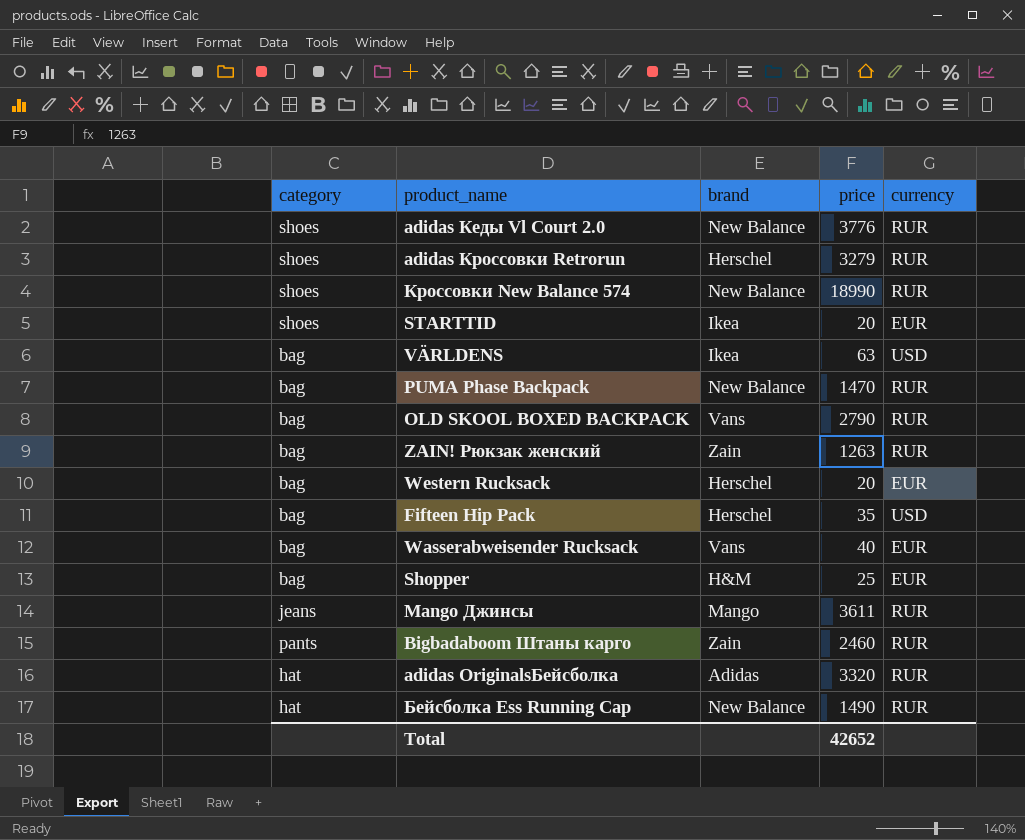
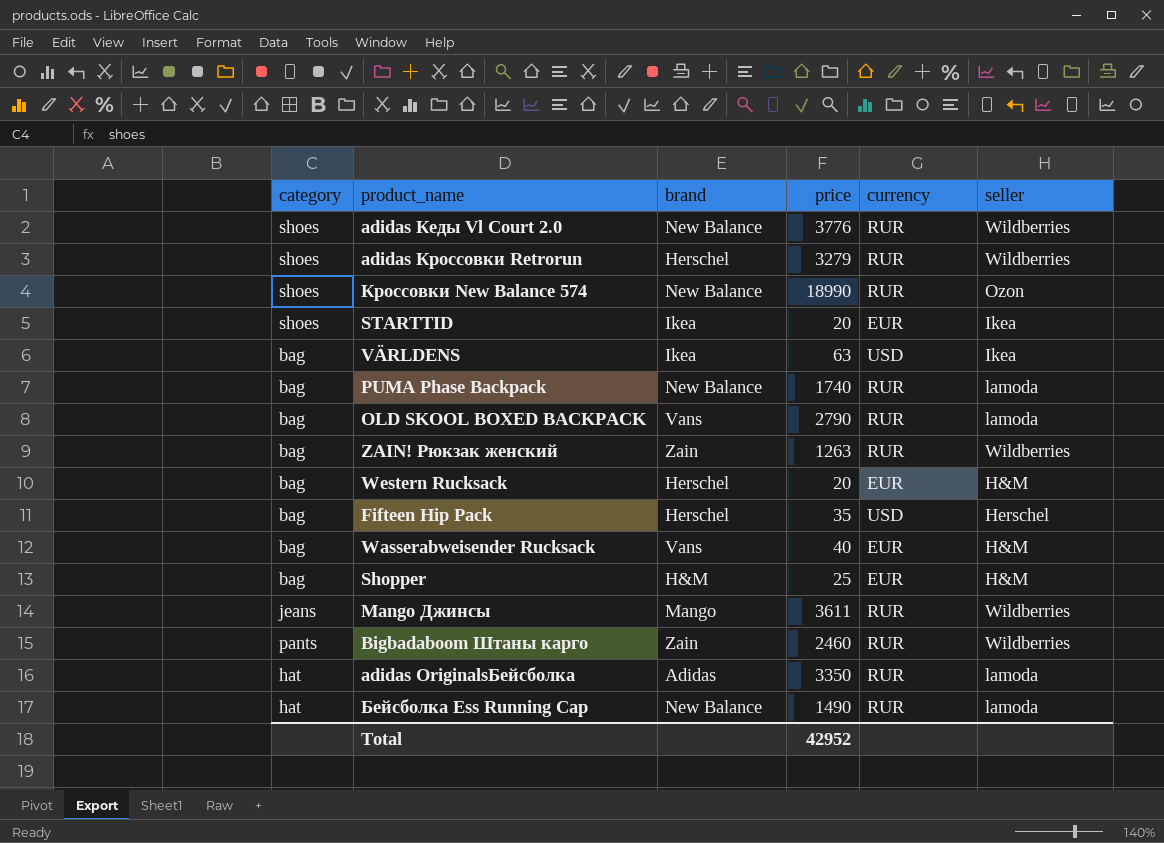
column seller | position: none -> 6
PUMA Phase Backpack | price: 1470 -> 1740
adidas OriginalsБейсболка | price: 3320 -> 3350
Total | price: 42652 -> 42952

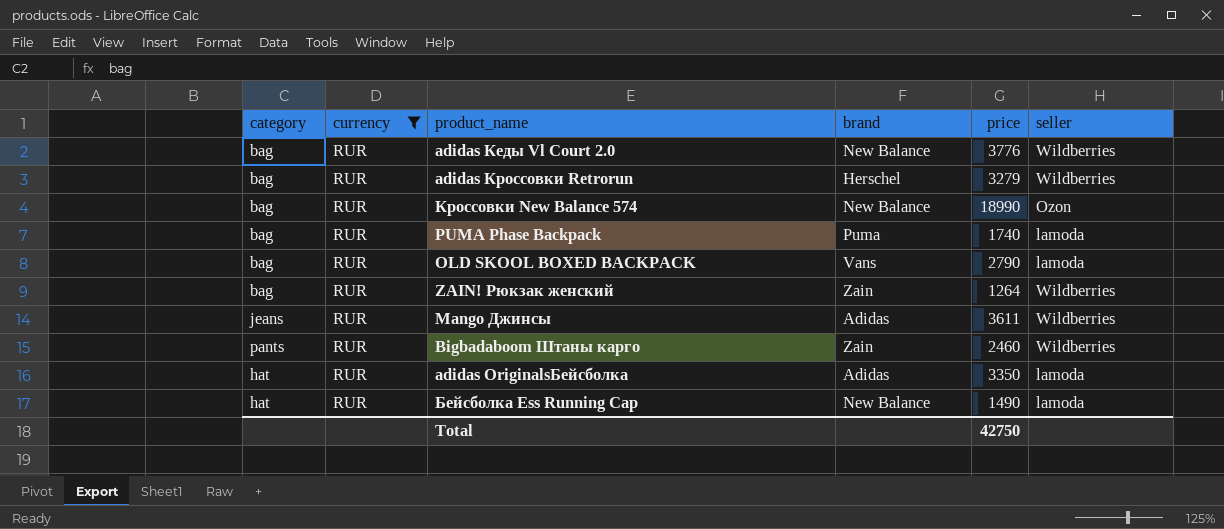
filter: none -> currency = RUR
column currency | position: 5 -> 2
adidas Кеды Vl Court 2.0 | category: shoes -> bag
adidas Кроссовки Retrorun | category: shoes -> bag
Кроссовки New Balance 574 | category: shoes -> bag
PUMA Phase Backpack | brand: New Balance -> Puma
ZAIN! Рюкзак женский | price: 1263 -> 1264
Mango Джинсы | brand: Mango -> Adidas
Total | price: 42952 -> 42750

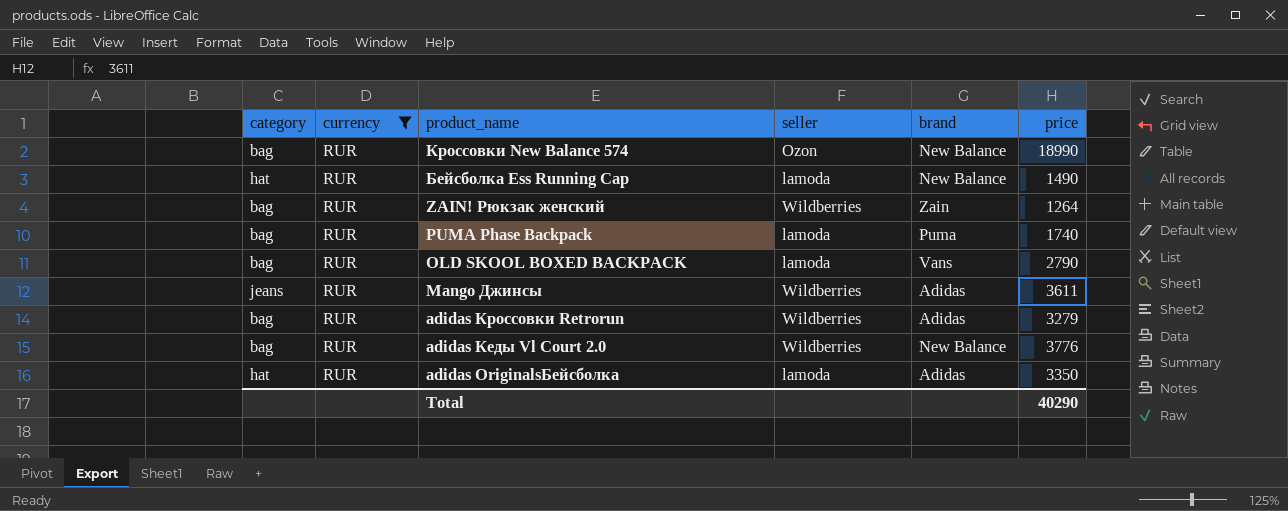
row order: none -> product_name descending
column seller | position: 6 -> 4
row Bigbadaboom Штаны карго: pants | RUR | Zain | 2460 | Wildberries -> none
adidas Кроссовки Retrorun | brand: Herschel -> Adidas
Total | price: 42750 -> 40290

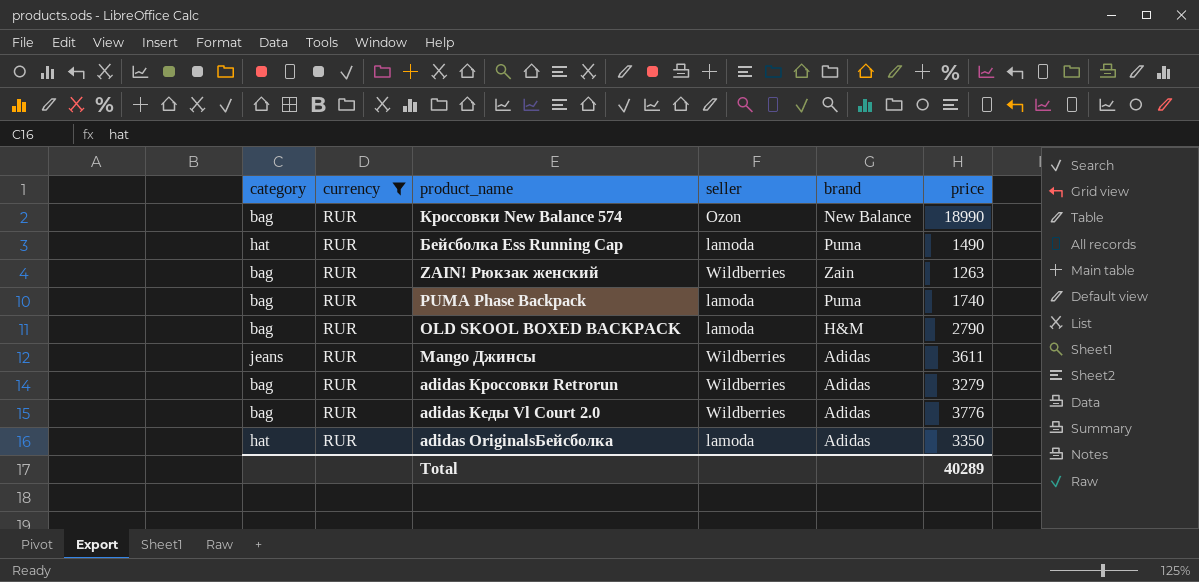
Бейсболка Ess Running Cap | brand: New Balance -> Puma
ZAIN! Рюкзак женский | price: 1264 -> 1263
OLD SKOOL BOXED BACKPACK | brand: Vans -> H&M
adidas Кеды Vl Court 2.0 | brand: New Balance -> Adidas
Total | price: 40290 -> 40289

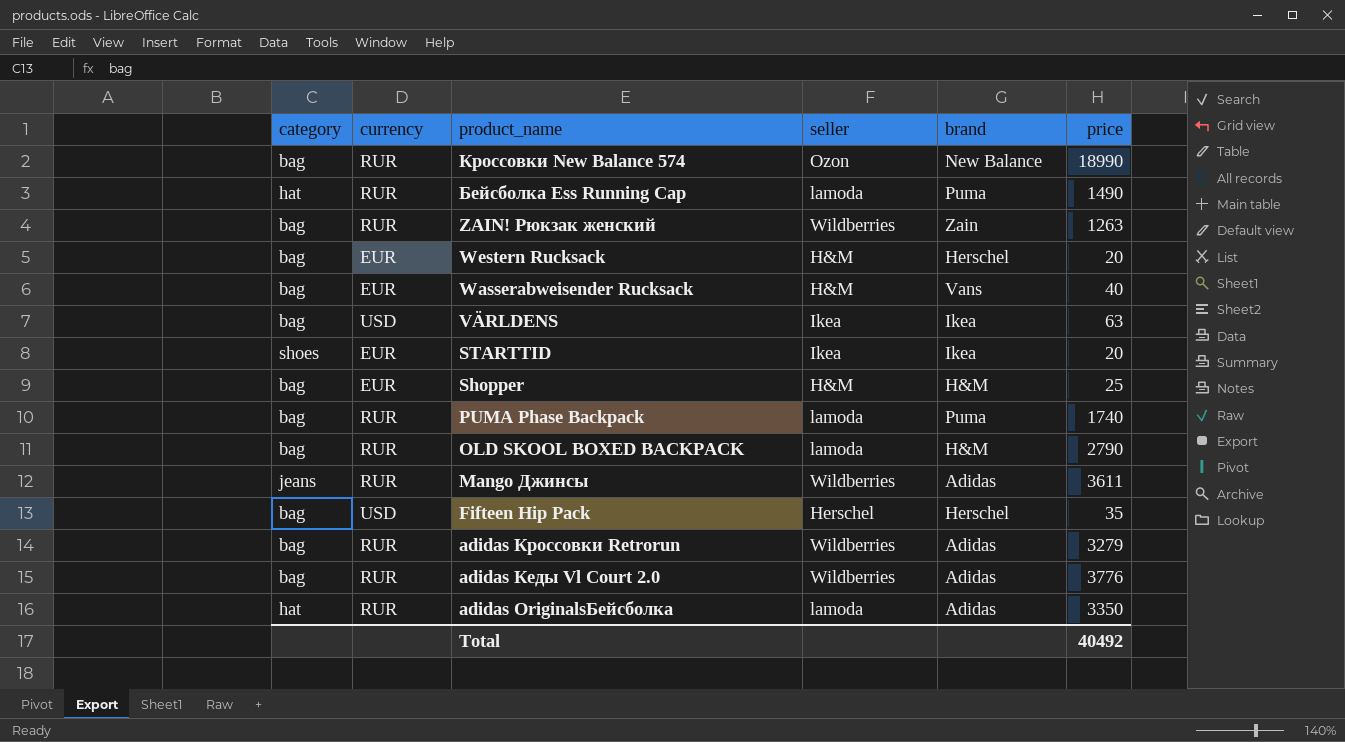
filter: currency = RUR -> none
Total | price: 40289 -> 40492

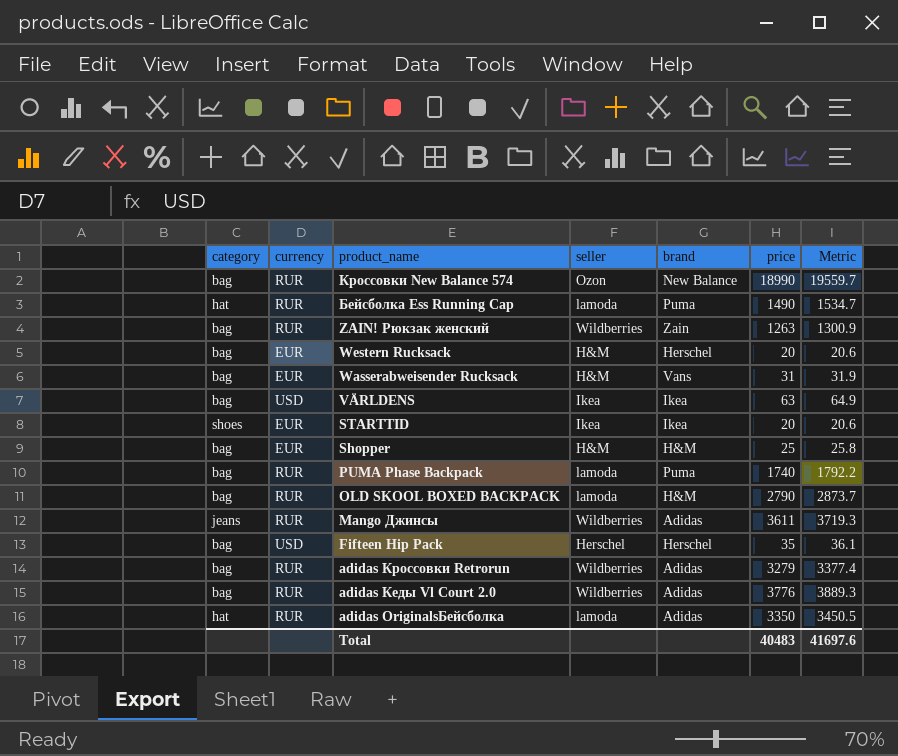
column Metric | formula: none -> [price] * 1.03
Wasserabweisender Rucksack | price: 40 -> 31
Total | price: 40492 -> 40483

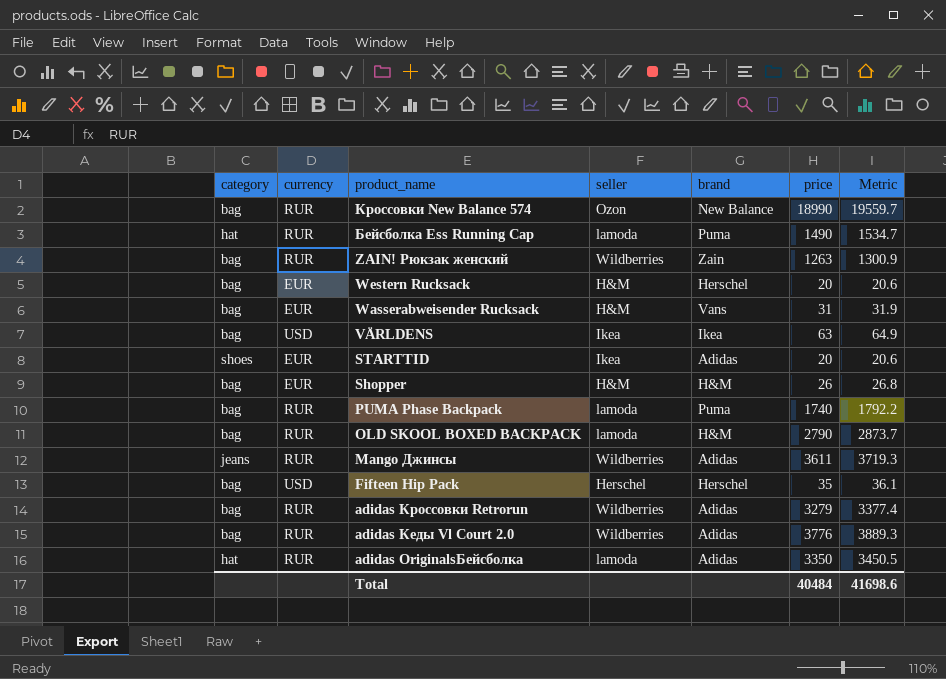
STARTTID | brand: Ikea -> Adidas
Shopper | price: 25 -> 26
Shopper | Metric: 25.8 -> 26.8
Total | price: 40483 -> 40484
Total | Metric: 41697.6 -> 41698.6

